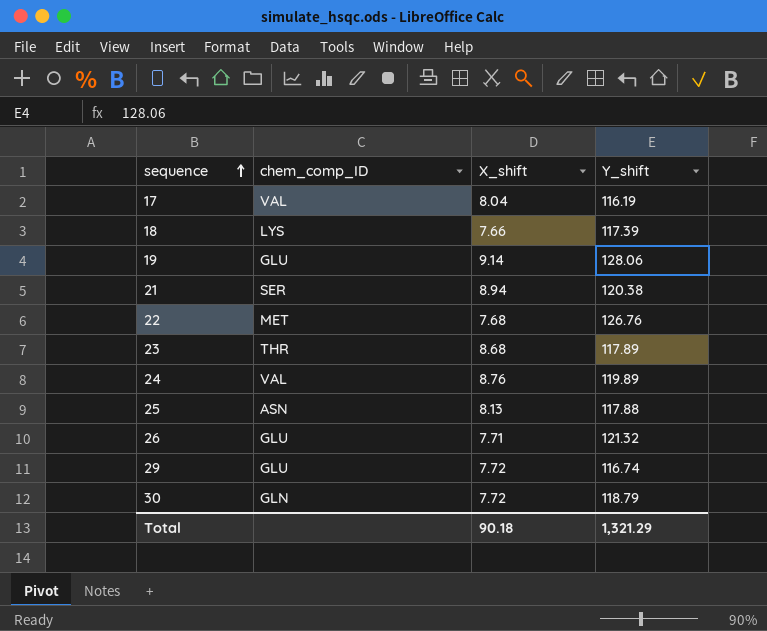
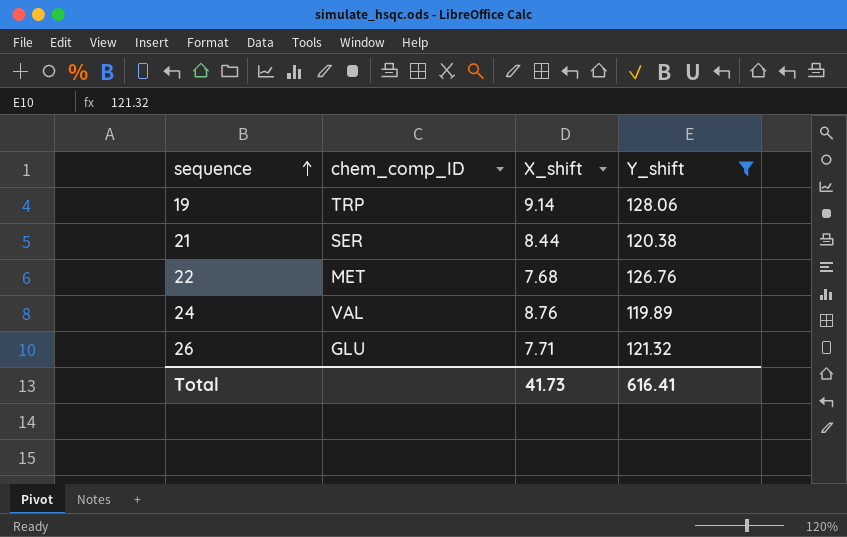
filter: none -> Y_shift >= 119.89
19 | chem_comp_ID: GLU -> TRP
21 | X_shift: 8.94 -> 8.44
Total | X_shift: 90.18 -> 41.73
Total | Y_shift: 1,321.29 -> 616.41

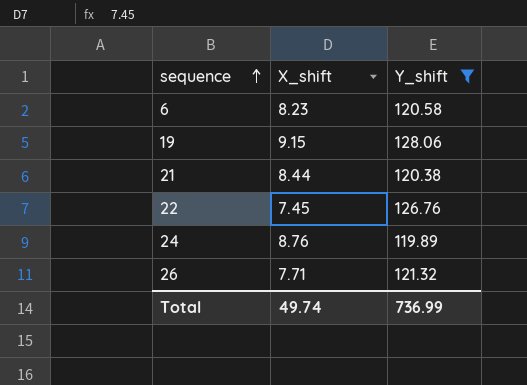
column chem_comp_ID | position: 2 -> none
row 6: none -> 8.23 | 120.58
19 | X_shift: 9.14 -> 9.15
22 | X_shift: 7.68 -> 7.45
Total | X_shift: 41.73 -> 49.74
Total | Y_shift: 616.41 -> 736.99

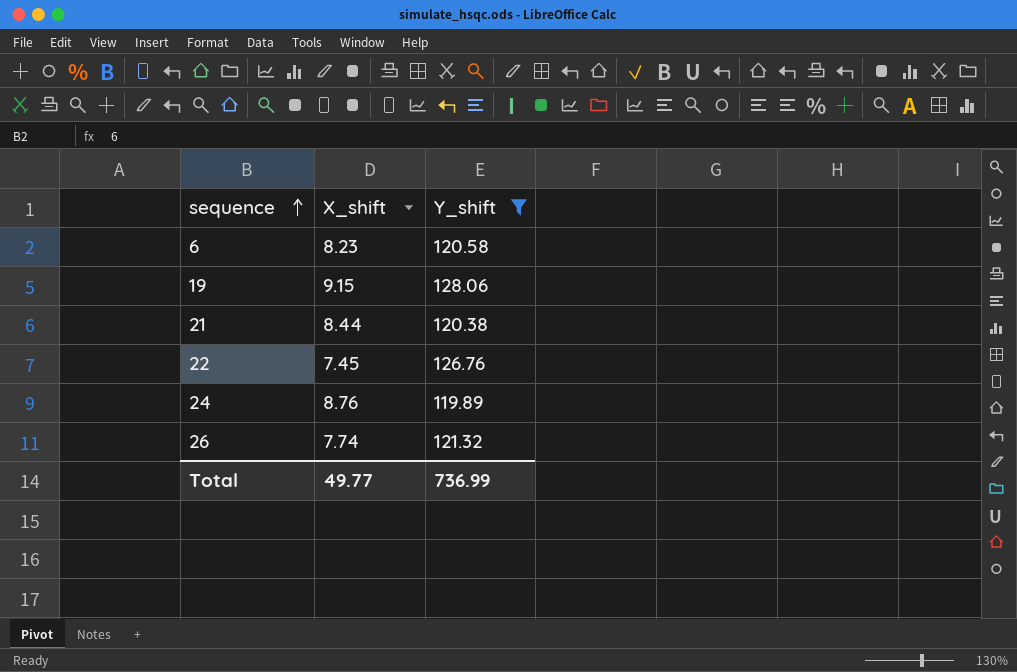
26 | X_shift: 7.71 -> 7.74
Total | X_shift: 49.74 -> 49.77

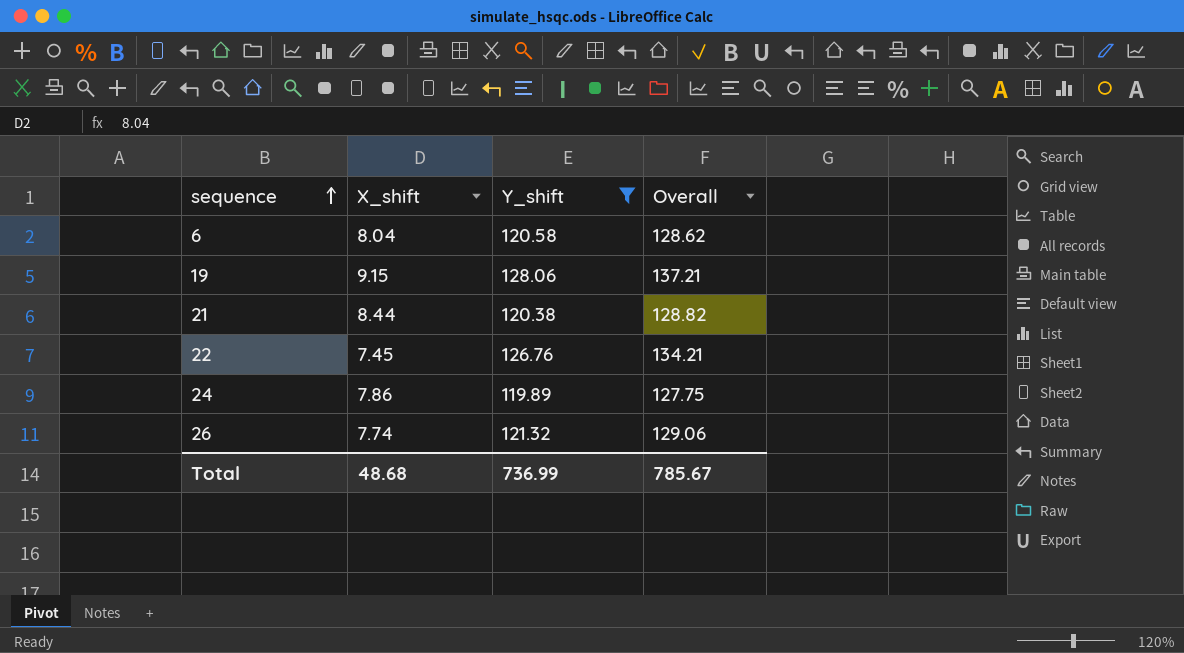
column Overall | formula: none -> [X_shift] + [Y_shift]
6 | X_shift: 8.23 -> 8.04
24 | X_shift: 8.76 -> 7.86
Total | X_shift: 49.77 -> 48.68

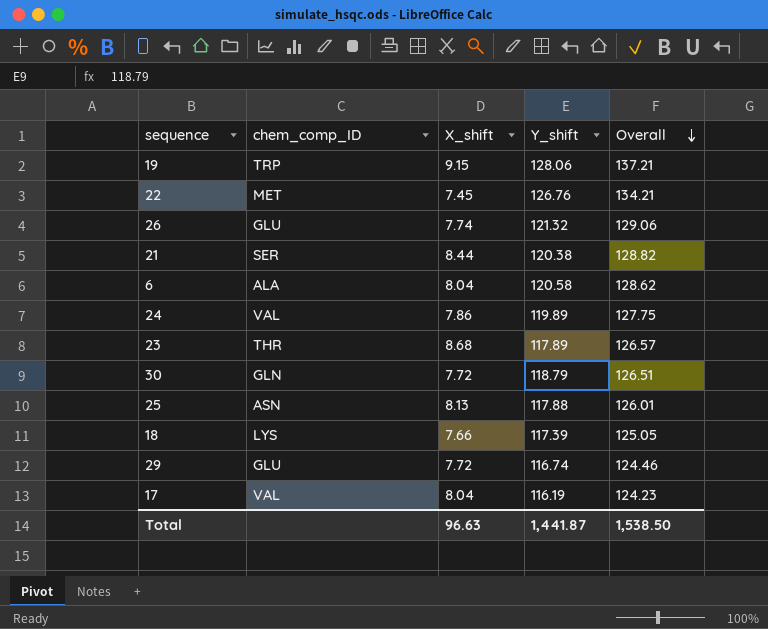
filter: Y_shift >= 119.89 -> none
row order: sequence ascending -> Overall descending
column chem_comp_ID | position: none -> 2
Total | X_shift: 48.68 -> 96.63
Total | Y_shift: 736.99 -> 1,441.87
Total | Overall: 785.67 -> 1,538.50

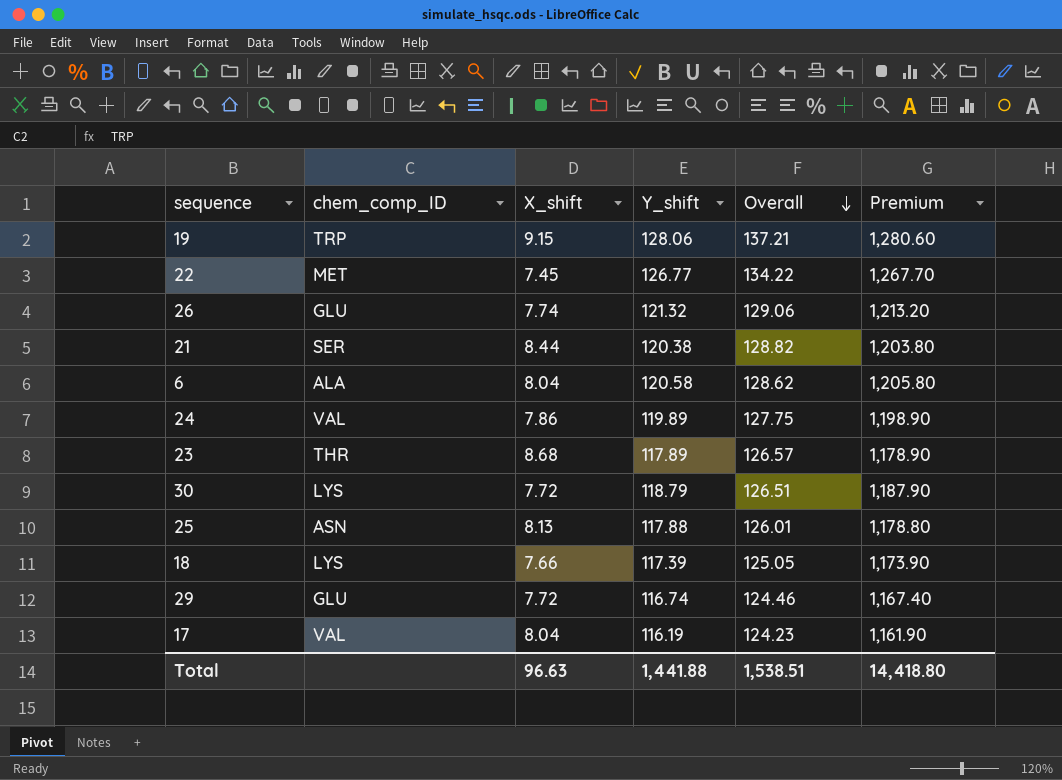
column Premium | formula: none -> [Y_shift] * 10
22 | Y_shift: 126.76 -> 126.77
22 | Overall: 134.21 -> 134.22
30 | chem_comp_ID: GLN -> LYS
Total | Y_shift: 1,441.87 -> 1,441.88
Total | Overall: 1,538.50 -> 1,538.51

